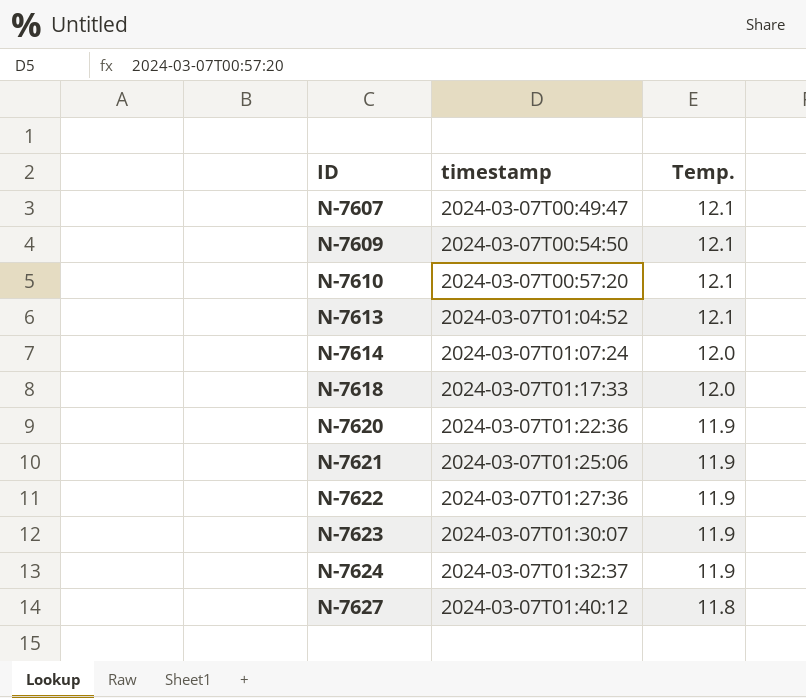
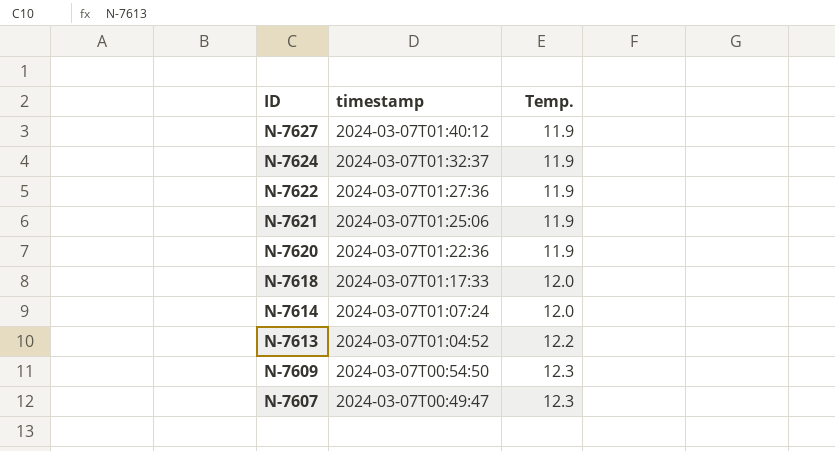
row order: ID ascending -> ID descending
row N-7610: 2024-03-07T00:57:20 | 12.1 -> none
row N-7623: 2024-03-07T01:30:07 | 11.9 -> none
N-7627 | Temp.: 11.8 -> 11.9
N-7613 | Temp.: 12.1 -> 12.2
N-7609 | Temp.: 12.1 -> 12.3
N-7607 | Temp.: 12.1 -> 12.3

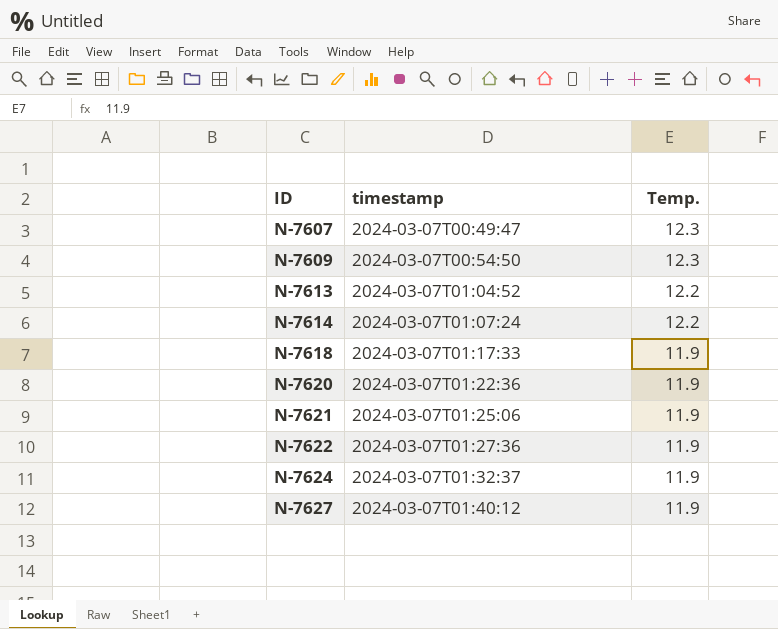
row order: ID descending -> ID ascending
N-7614 | Temp.: 12.0 -> 12.2
N-7618 | Temp.: 12.0 -> 11.9

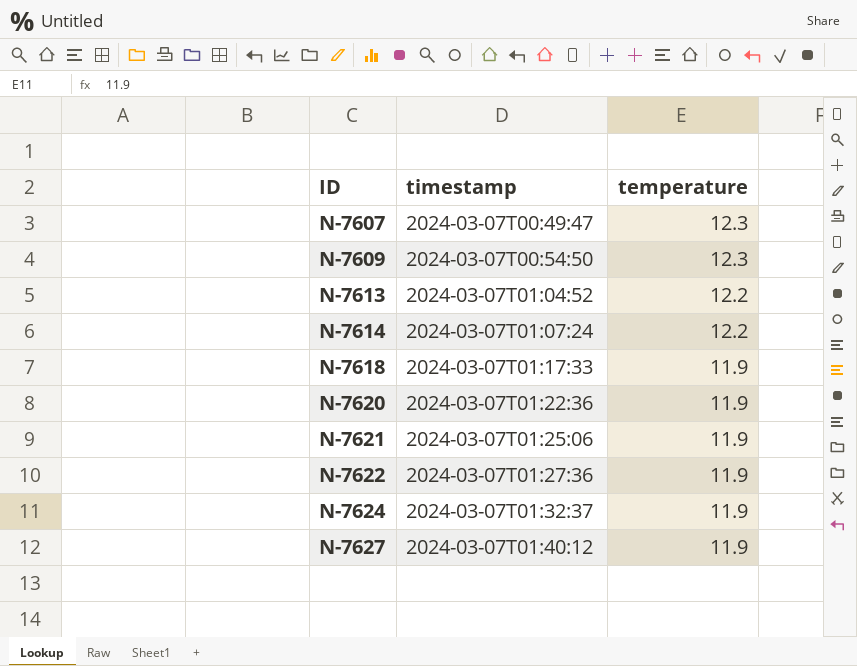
column name: Temp. -> temperature

